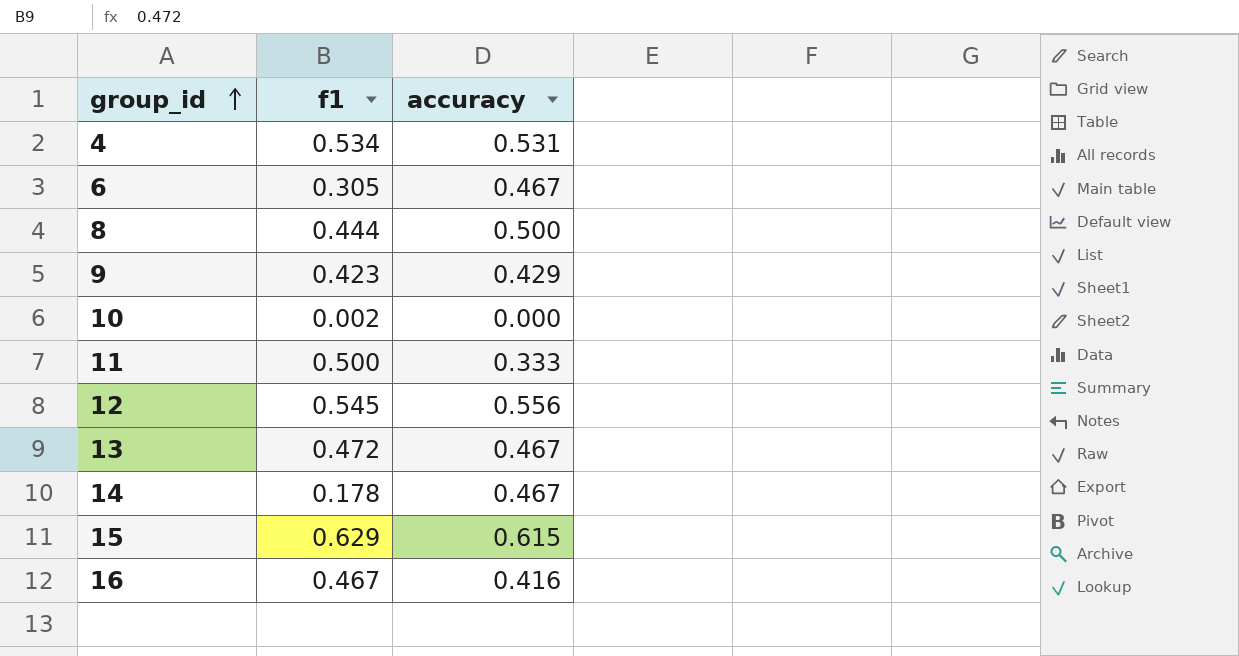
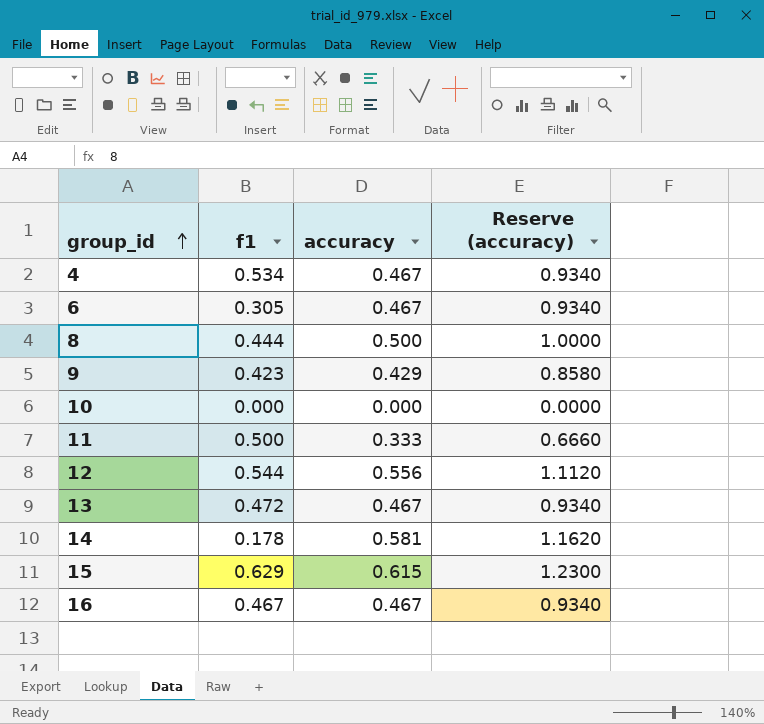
column Reserve (accuracy) | formula: none -> [accuracy] * 2
4 | accuracy: 0.531 -> 0.467
10 | f1: 0.002 -> 0.000
12 | f1: 0.545 -> 0.544
14 | accuracy: 0.467 -> 0.581
16 | accuracy: 0.416 -> 0.467

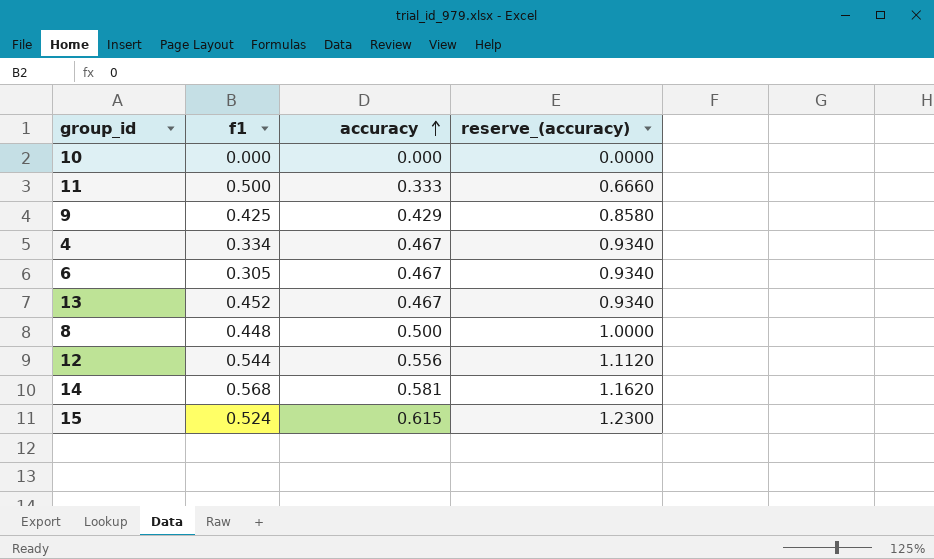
row order: group_id ascending -> accuracy ascending
column name: Reserve (accuracy) -> reserve_(accuracy)
row 16: 0.467 | 0.467 | 0.9340 -> none
9 | f1: 0.423 -> 0.425
4 | f1: 0.534 -> 0.334
13 | f1: 0.472 -> 0.452
8 | f1: 0.444 -> 0.448
14 | f1: 0.178 -> 0.568
15 | f1: 0.629 -> 0.524

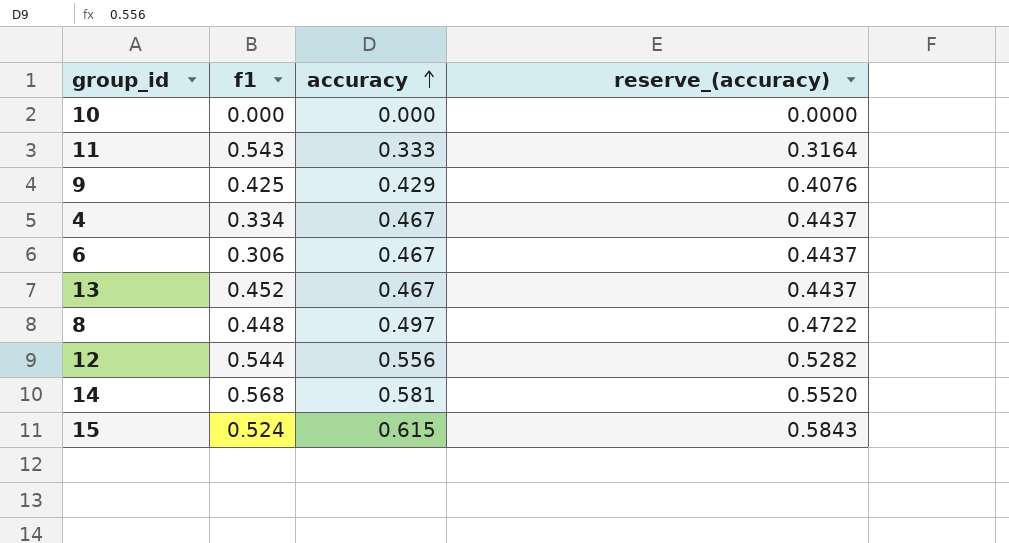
column reserve_(accuracy) | formula: [accuracy] * 2 -> [accuracy] * 0.95
11 | f1: 0.500 -> 0.543
6 | f1: 0.305 -> 0.306
8 | accuracy: 0.500 -> 0.497

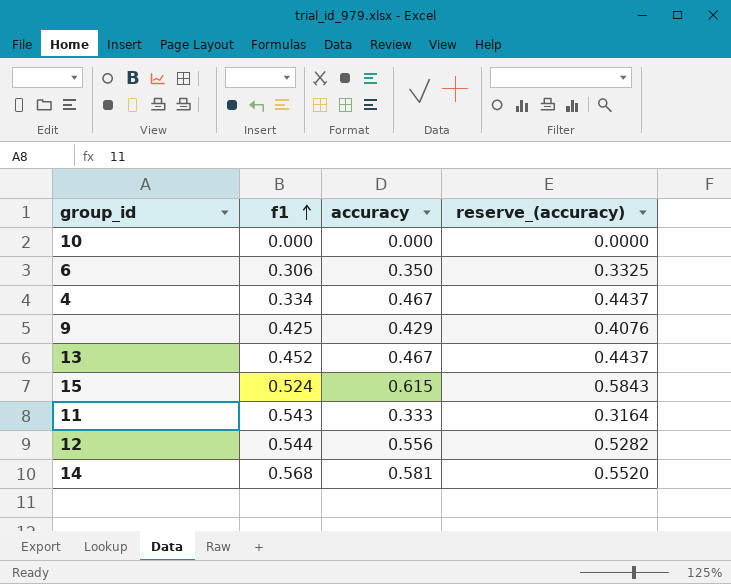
row order: accuracy ascending -> f1 ascending
row 8: 0.448 | 0.497 | 0.4722 -> none
6 | accuracy: 0.467 -> 0.350
6 | reserve_(accuracy): 0.4437 -> 0.3325

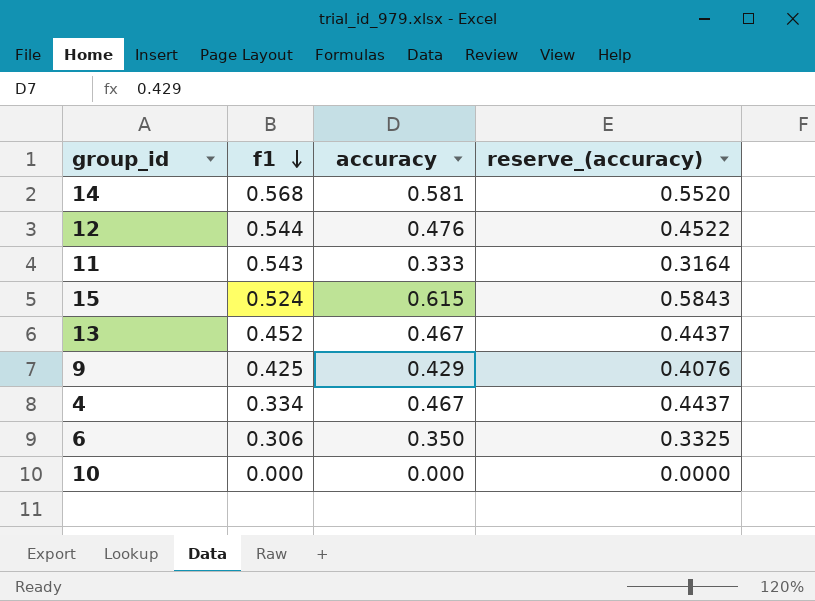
row order: f1 ascending -> f1 descending
12 | accuracy: 0.556 -> 0.476
12 | reserve_(accuracy): 0.5282 -> 0.4522

